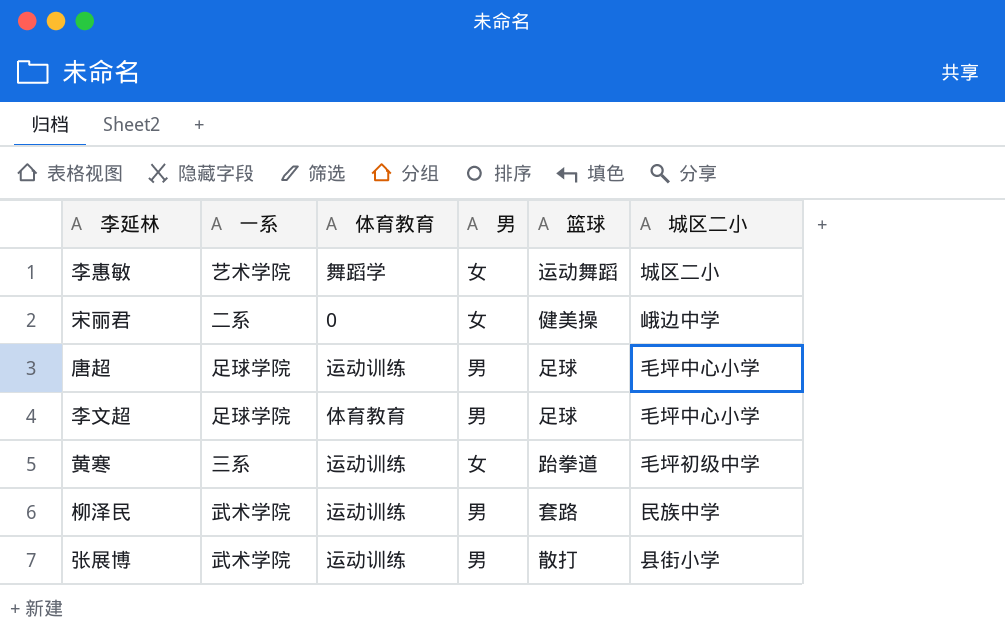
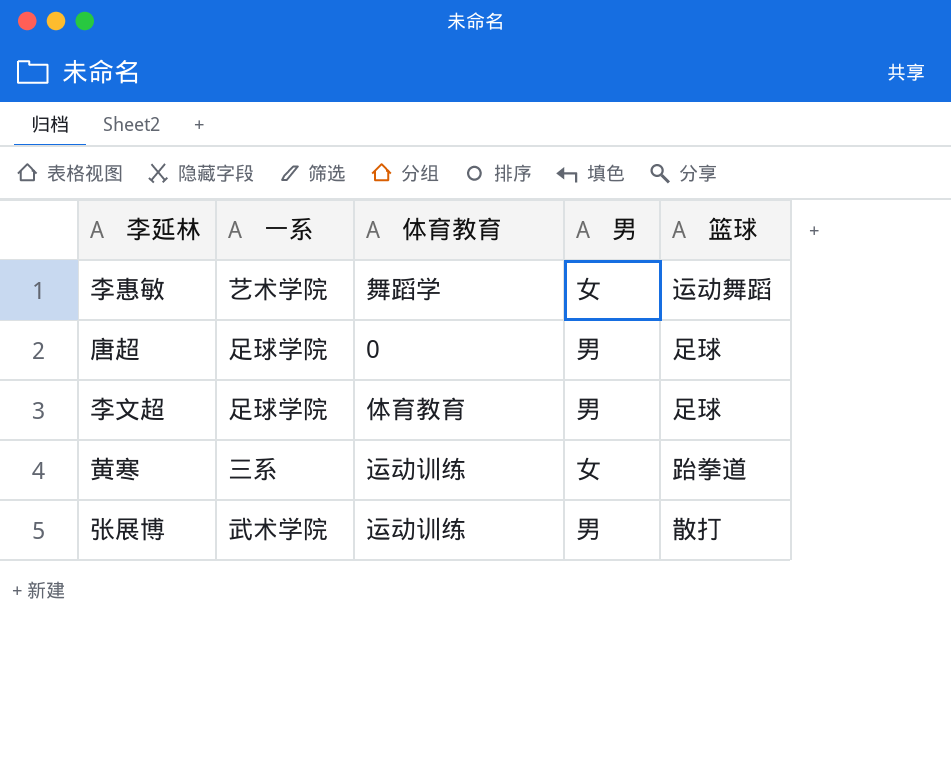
column 城区二小 | position: 6 -> none
row 宋丽君: 二系 | 0 | 女 | 健美操 | 峨边中学 -> none
row 柳泽民: 武术学院 | 运动训练 | 男 | 套路 | 民族中学 -> none
唐超 | 体育教育: 运动训练 -> 0

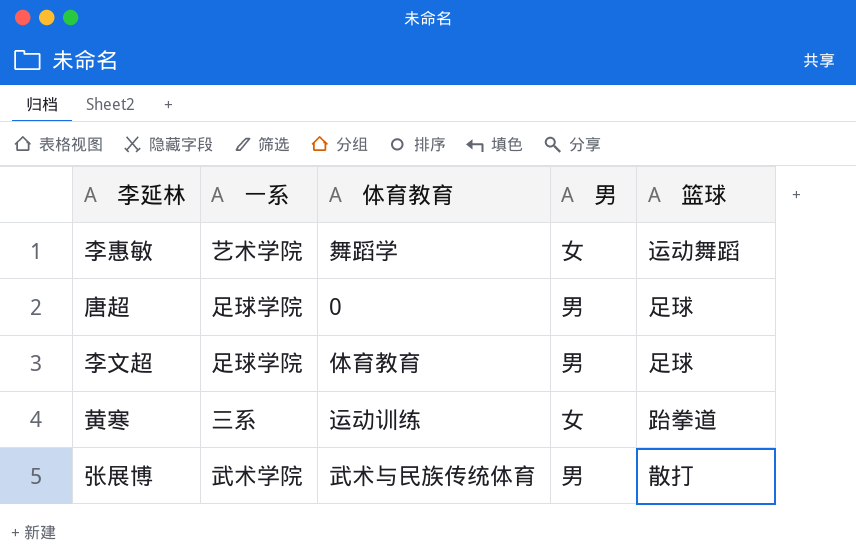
张展博 | 体育教育: 运动训练 -> 武术与民族传统体育

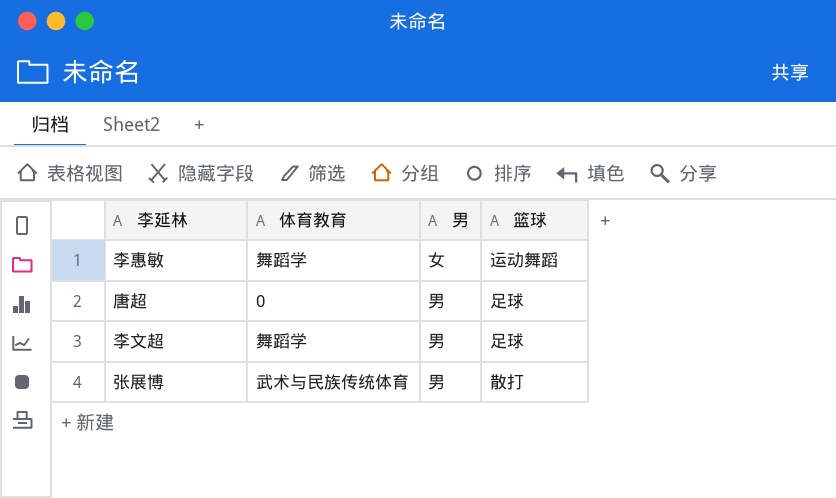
column 一系 | position: 2 -> none
row 黄寒: 三系 | 运动训练 | 女 | 跆拳道 -> none
李文超 | 体育教育: 体育教育 -> 舞蹈学

